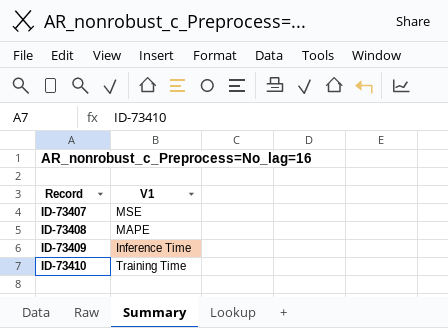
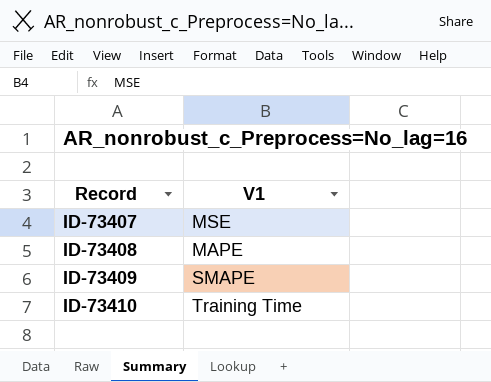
ID-73409 | V1: Inference Time -> SMAPE

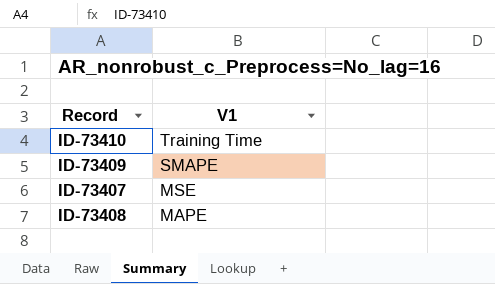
row order: Record ascending -> V1 descending

